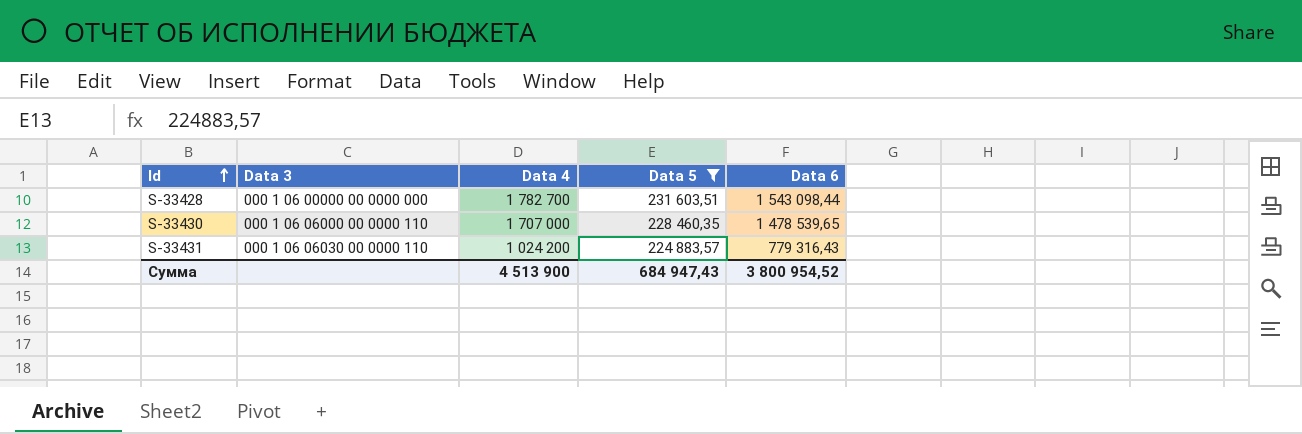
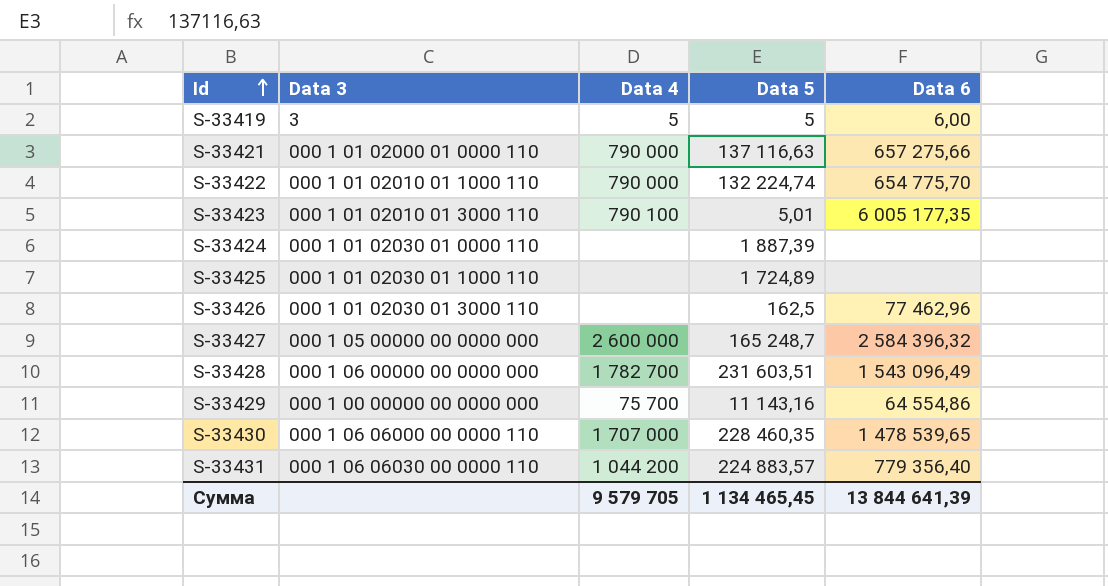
filter: Data 5 >= 224 883,57 -> none
S-33428 | Data 6: 1 543 098,44 -> 1 543 096,49
S-33431 | Data 4: 1 024 200 -> 1 044 200
S-33431 | Data 6: 779 316,43 -> 779 356,40
Сумма | Data 4: 4 513 900 -> 9 579 705
Сумма | Data 5: 684 947,43 -> 1 134 465,45
Сумма | Data 6: 3 800 954,52 -> 13 844 641,39

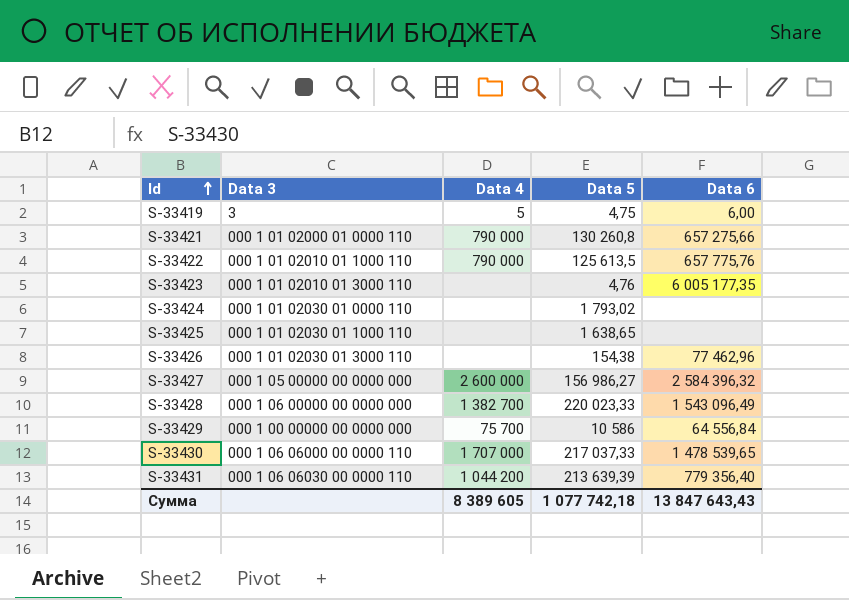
S-33419 | Data 5: 5 -> 4,75
S-33421 | Data 5: 137 116,63 -> 130 260,8
S-33422 | Data 5: 132 224,74 -> 125 613,5
S-33422 | Data 6: 654 775,70 -> 657 775,76
S-33423 | Data 4: 790 100 -> none
S-33423 | Data 5: 5,01 -> 4,76
S-33424 | Data 5: 1 887,39 -> 1 793,02
S-33425 | Data 5: 1 724,89 -> 1 638,65
S-33426 | Data 5: 162,5 -> 154,38
S-33427 | Data 5: 165 248,7 -> 156 986,27
S-33428 | Data 4: 1 782 700 -> 1 382 700
S-33428 | Data 5: 231 603,51 -> 220 023,33
S-33429 | Data 5: 11 143,16 -> 10 586
S-33429 | Data 6: 64 554,86 -> 64 556,84
S-33430 | Data 5: 228 460,35 -> 217 037,33
S-33431 | Data 5: 224 883,57 -> 213 639,39
Сумма | Data 4: 9 579 705 -> 8 389 605
Сумма | Data 5: 1 134 465,45 -> 1 077 742,18
Сумма | Data 6: 13 844 641,39 -> 13 847 643,43

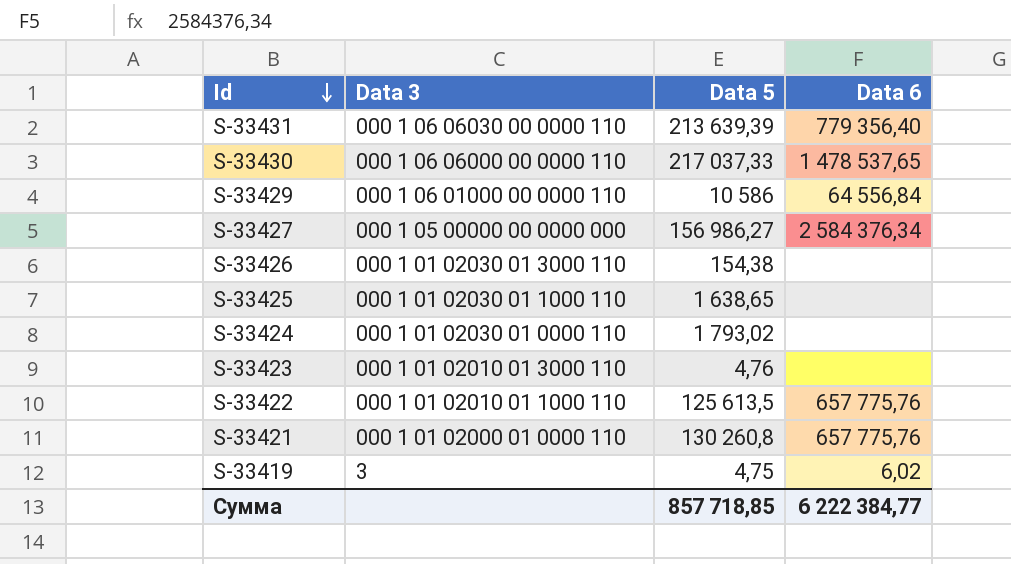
row order: Id ascending -> Id descending
column Data 4 | position: 3 -> none
row S-33428: 000 1 06 00000 00 0000 000 | 1 382 700 | 220 023,33 | 1 543 096,49 -> none
S-33430 | Data 6: 1 478 539,65 -> 1 478 537,65
S-33429 | Data 3: 000 1 00 00000 00 0000 000 -> 000 1 06 01000 00 0000 110
S-33427 | Data 6: 2 584 396,32 -> 2 584 376,34
S-33426 | Data 6: 77 462,96 -> none
S-33423 | Data 6: 6 005 177,35 -> none
S-33421 | Data 6: 657 275,66 -> 657 775,76
S-33419 | Data 6: 6,00 -> 6,02
Сумма | Data 5: 1 077 742,18 -> 857 718,85
Сумма | Data 6: 13 847 643,43 -> 6 222 384,77

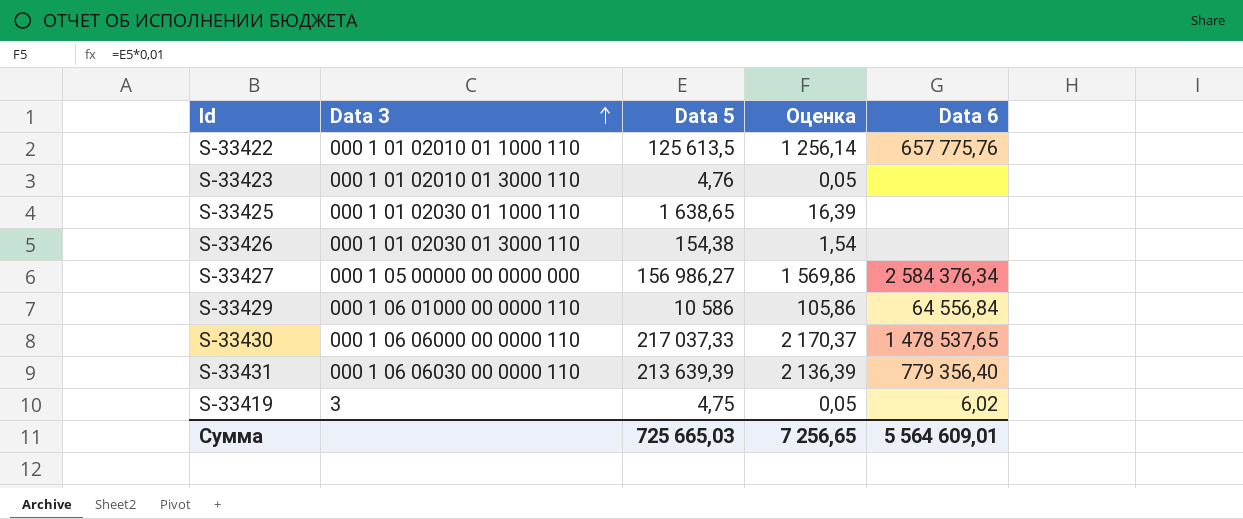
row order: Id descending -> Data 3 ascending
column Оценка | formula: none -> [Data 5] * 0,01
row S-33424: 000 1 01 02030 01 0000 110 | 1 793,02 | none -> none
row S-33421: 000 1 01 02000 01 0000 110 | 130 260,8 | 657 775,76 -> none
Сумма | Data 5: 857 718,85 -> 725 665,03
Сумма | Data 6: 6 222 384,77 -> 5 564 609,01

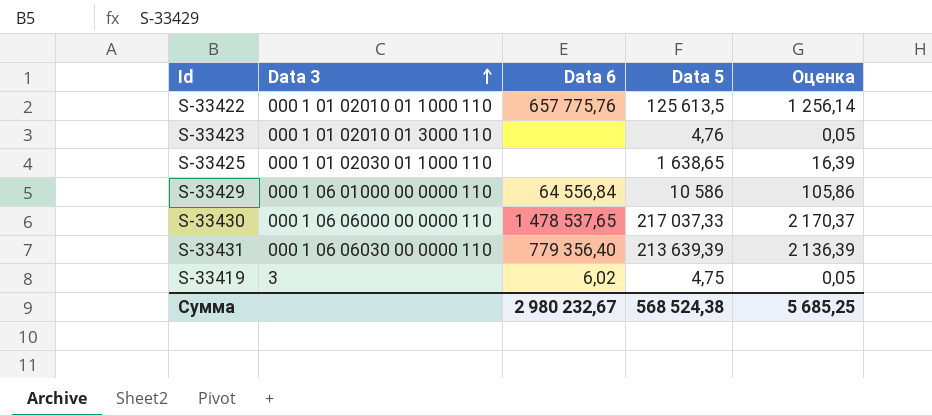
column Data 6 | position: 5 -> 3
row S-33426: 000 1 01 02030 01 3000 110 | 154,38 | 1,54 | none -> none
row S-33427: 000 1 05 00000 00 0000 000 | 156 986,27 | 1 569,86 | 2 584 376,34 -> none
Сумма | Data 6: 5 564 609,01 -> 2 980 232,67
Сумма | Data 5: 725 665,03 -> 568 524,38
Сумма | Оценка: 7 256,65 -> 5 685,25

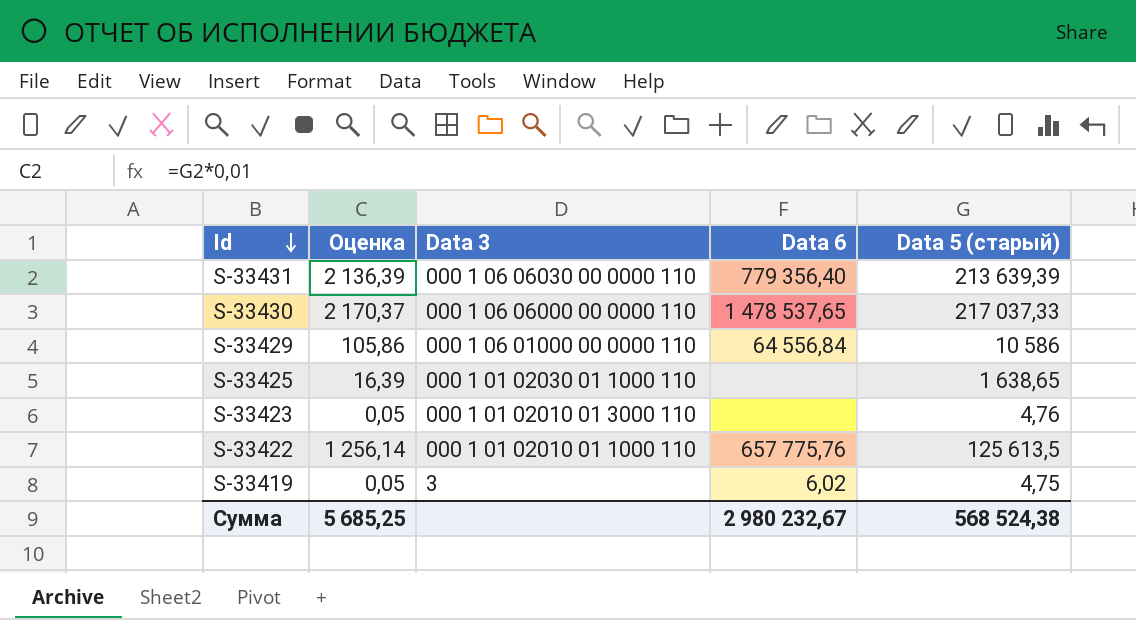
row order: Data 3 ascending -> Id descending
column Оценка | position: 5 -> 2
column name: Data 5 -> Data 5 (старый)

